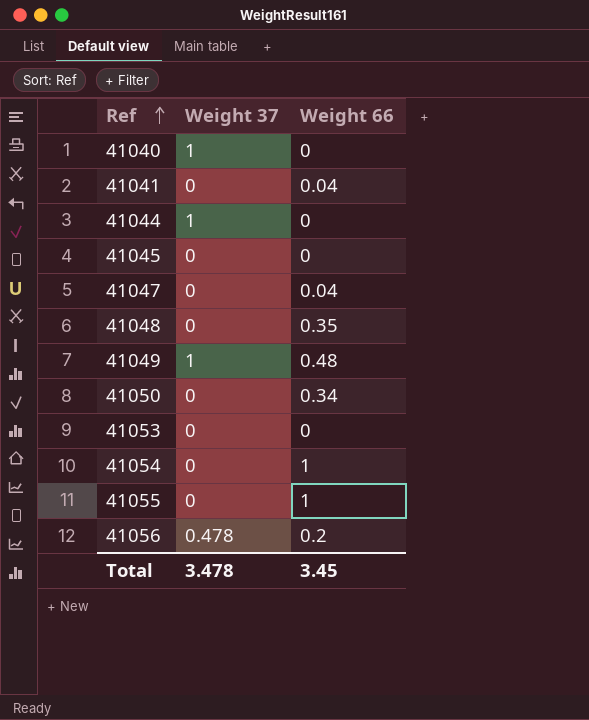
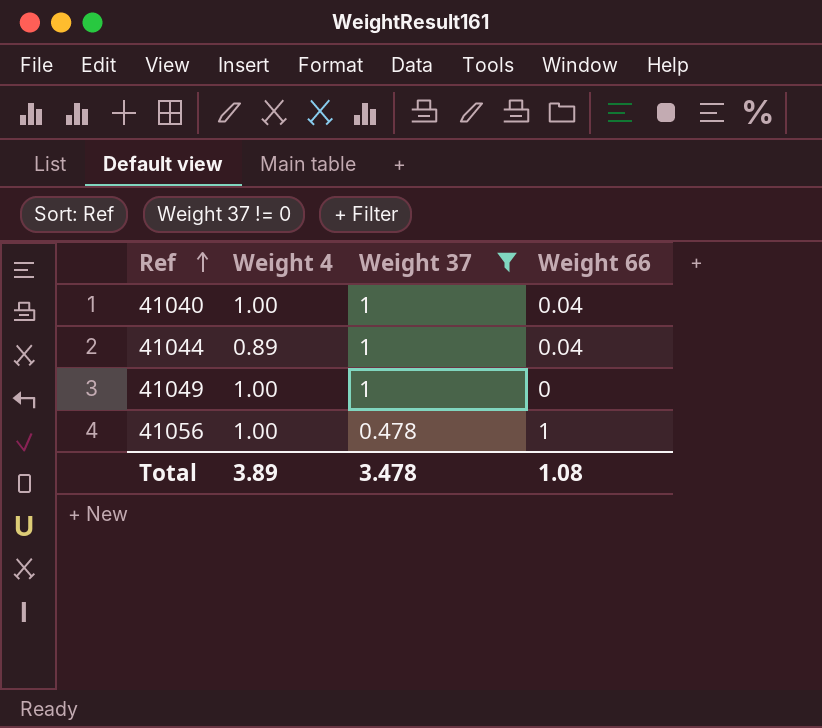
filter: none -> Weight 37 != 0
column Weight 4 | position: none -> 2
41040 | Weight 66: 0 -> 0.04
41044 | Weight 66: 0 -> 0.04
41049 | Weight 66: 0.48 -> 0
41056 | Weight 66: 0.2 -> 1
Total | Weight 66: 3.45 -> 1.08

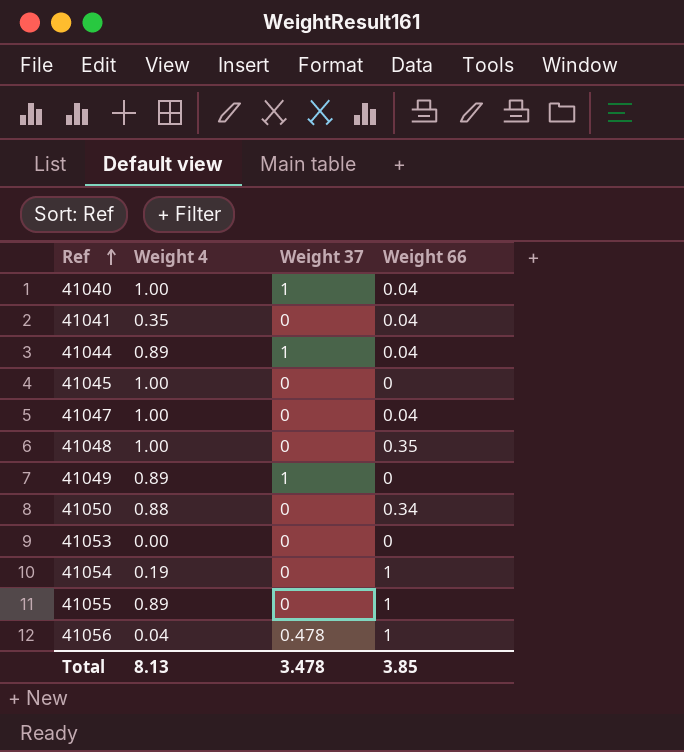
filter: Weight 37 != 0 -> none
41049 | Weight 4: 1.00 -> 0.89
41056 | Weight 4: 1.00 -> 0.04
Total | Weight 4: 3.89 -> 8.13
Total | Weight 66: 1.08 -> 3.85

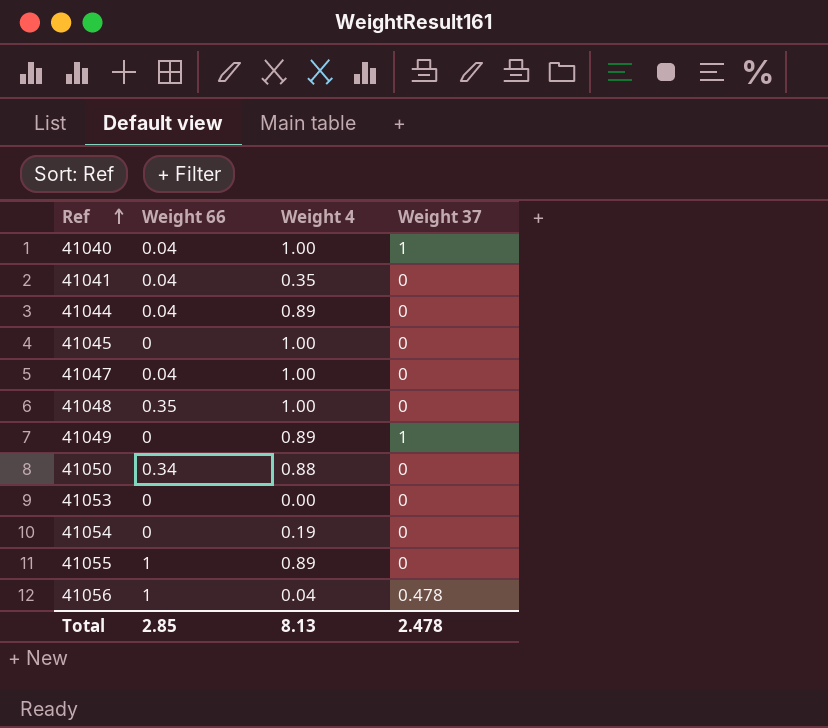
column Weight 66 | position: 4 -> 2
41044 | Weight 37: 1 -> 0
41054 | Weight 66: 1 -> 0
Total | Weight 66: 3.85 -> 2.85
Total | Weight 37: 3.478 -> 2.478

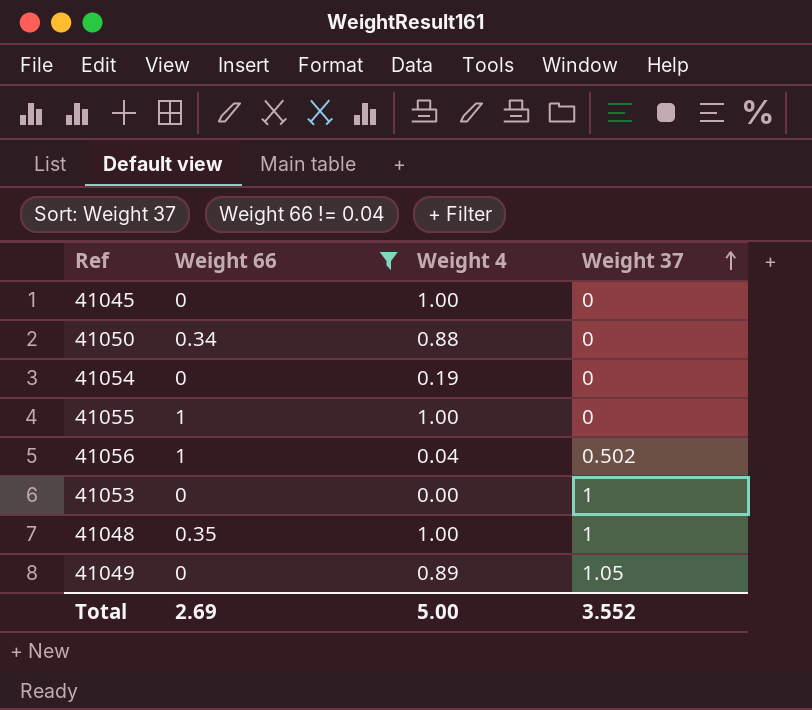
filter: none -> Weight 66 != 0.04
row order: Ref ascending -> Weight 37 ascending
41055 | Weight 4: 0.89 -> 1.00
41056 | Weight 37: 0.478 -> 0.502
41053 | Weight 37: 0 -> 1
41048 | Weight 37: 0 -> 1
41049 | Weight 37: 1 -> 1.05
Total | Weight 66: 2.85 -> 2.69
Total | Weight 4: 8.13 -> 5.00
Total | Weight 37: 2.478 -> 3.552

